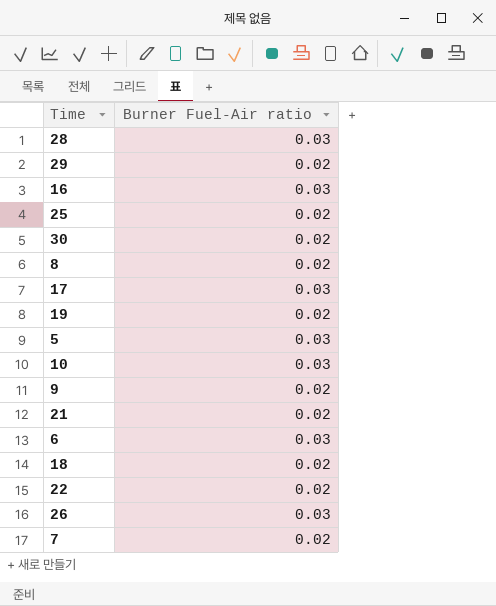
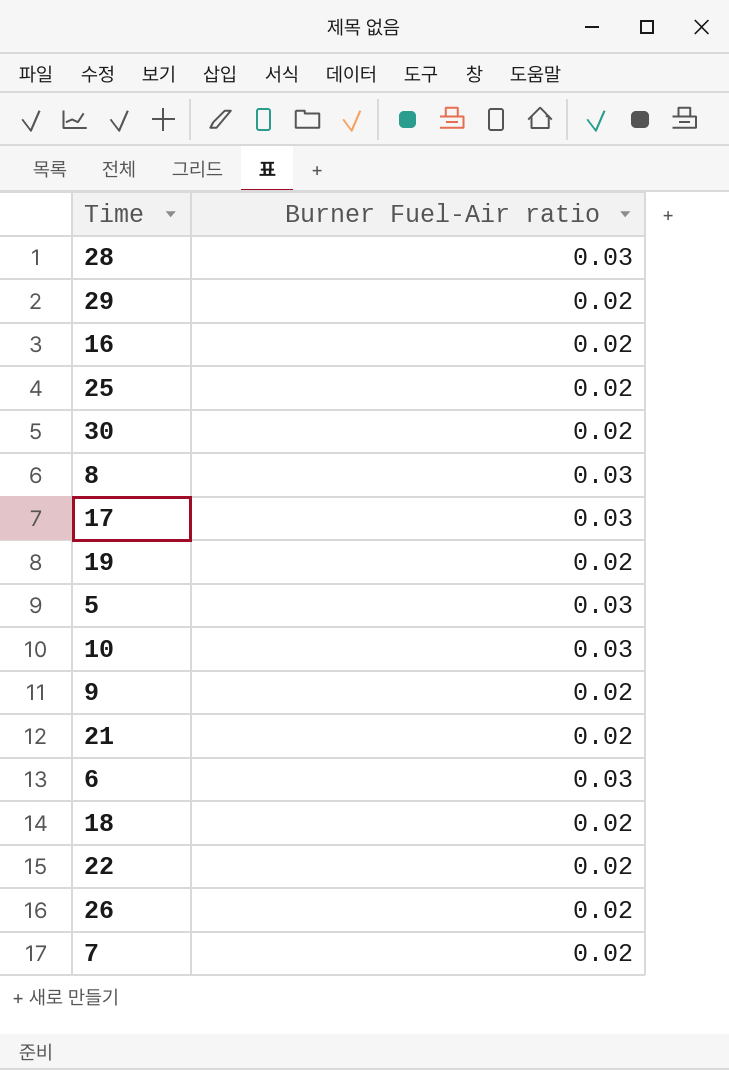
16 | Burner Fuel-Air ratio: 0.03 -> 0.02
8 | Burner Fuel-Air ratio: 0.02 -> 0.03
26 | Burner Fuel-Air ratio: 0.03 -> 0.02

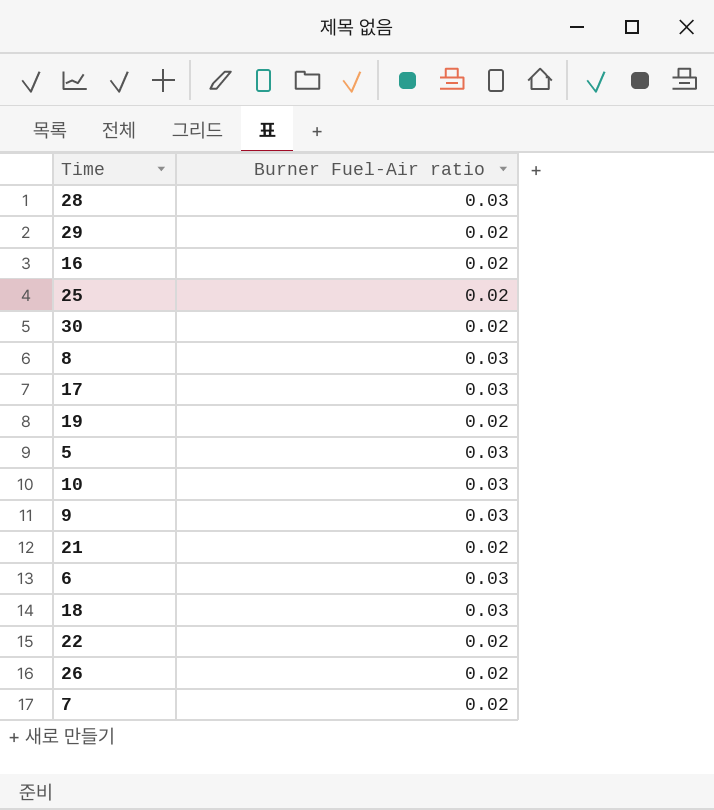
9 | Burner Fuel-Air ratio: 0.02 -> 0.03
18 | Burner Fuel-Air ratio: 0.02 -> 0.03

